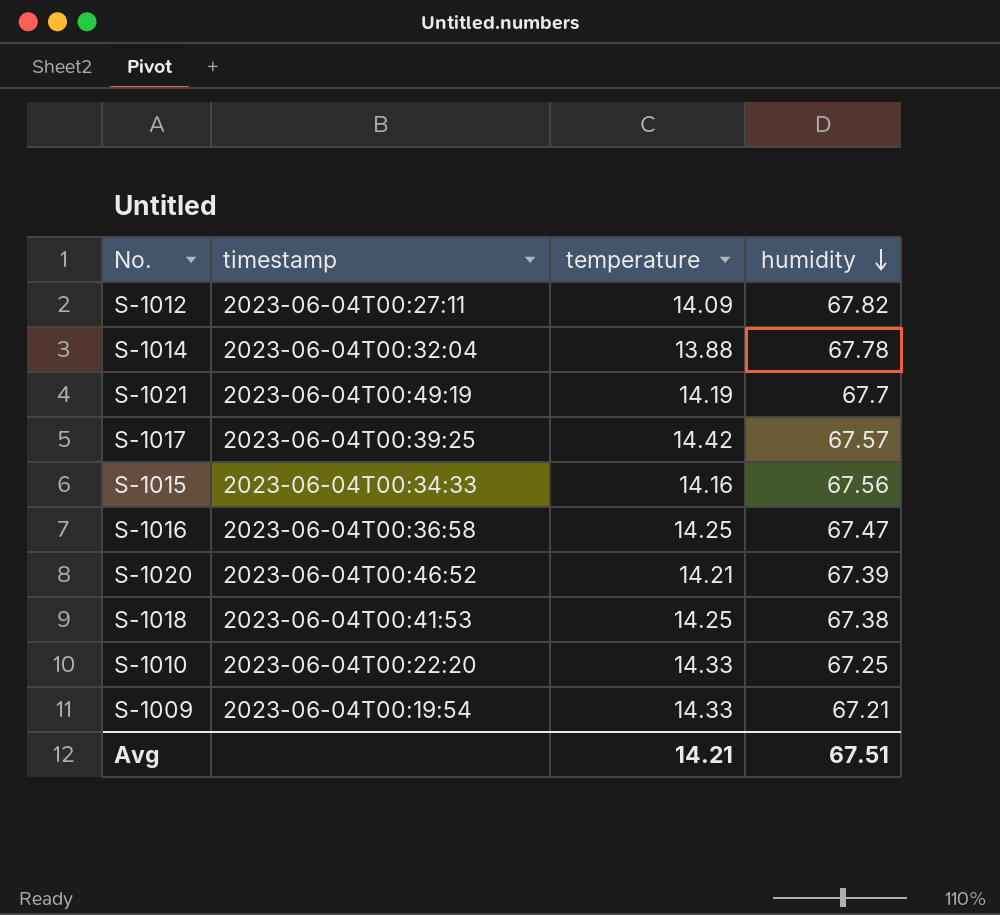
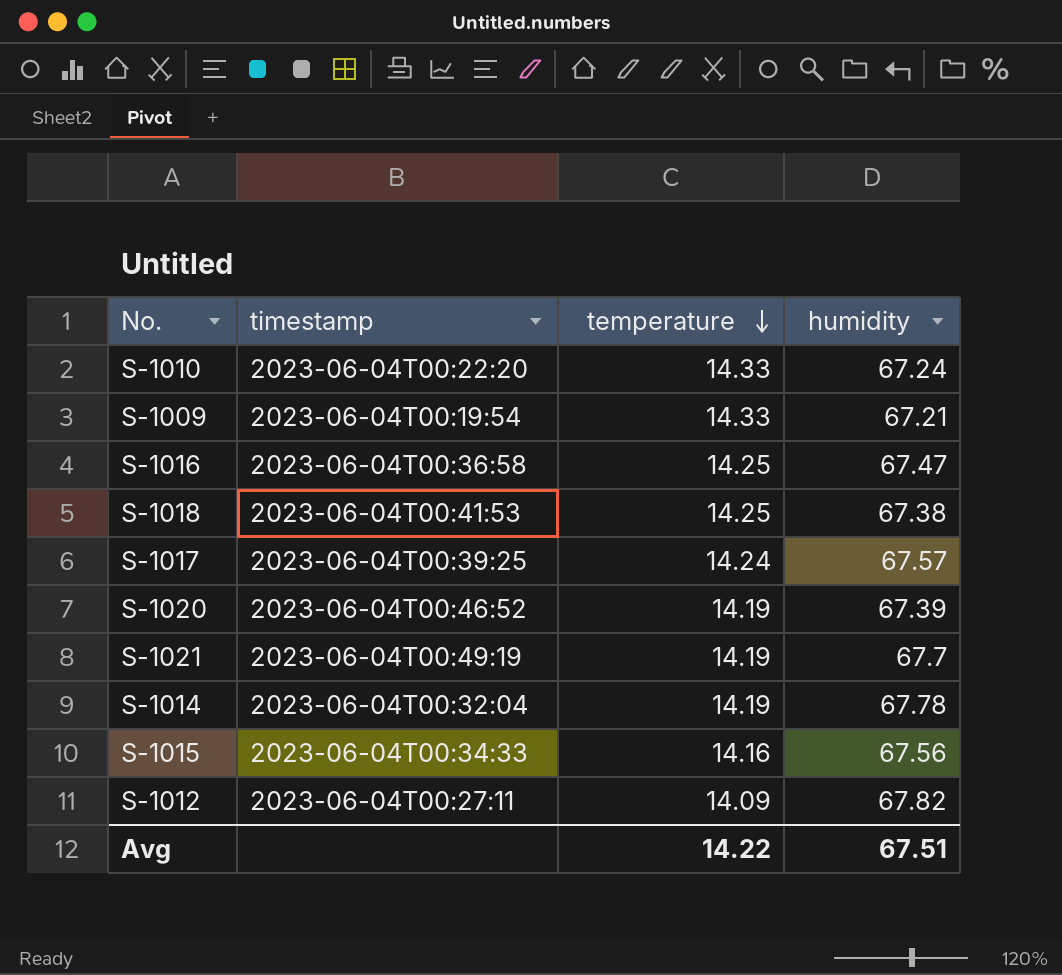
row order: humidity descending -> temperature descending
S-1010 | humidity: 67.25 -> 67.24
S-1017 | temperature: 14.42 -> 14.24
S-1020 | temperature: 14.21 -> 14.19
S-1014 | temperature: 13.88 -> 14.19
Avg | temperature: 14.21 -> 14.22

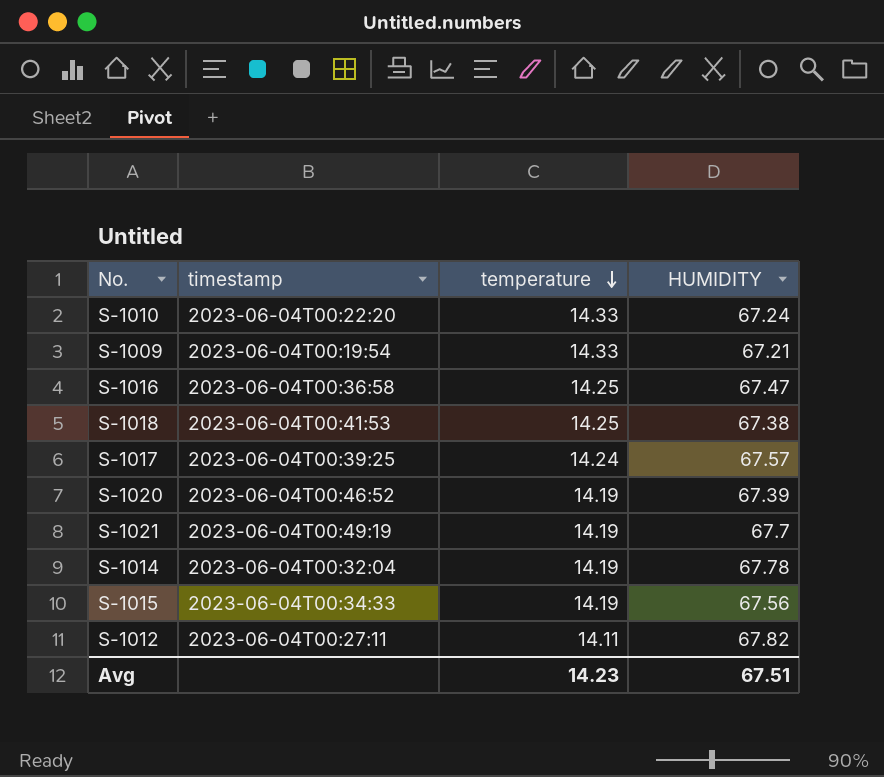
column name: humidity -> HUMIDITY
S-1015 | temperature: 14.16 -> 14.19
S-1012 | temperature: 14.09 -> 14.11
Avg | temperature: 14.22 -> 14.23

